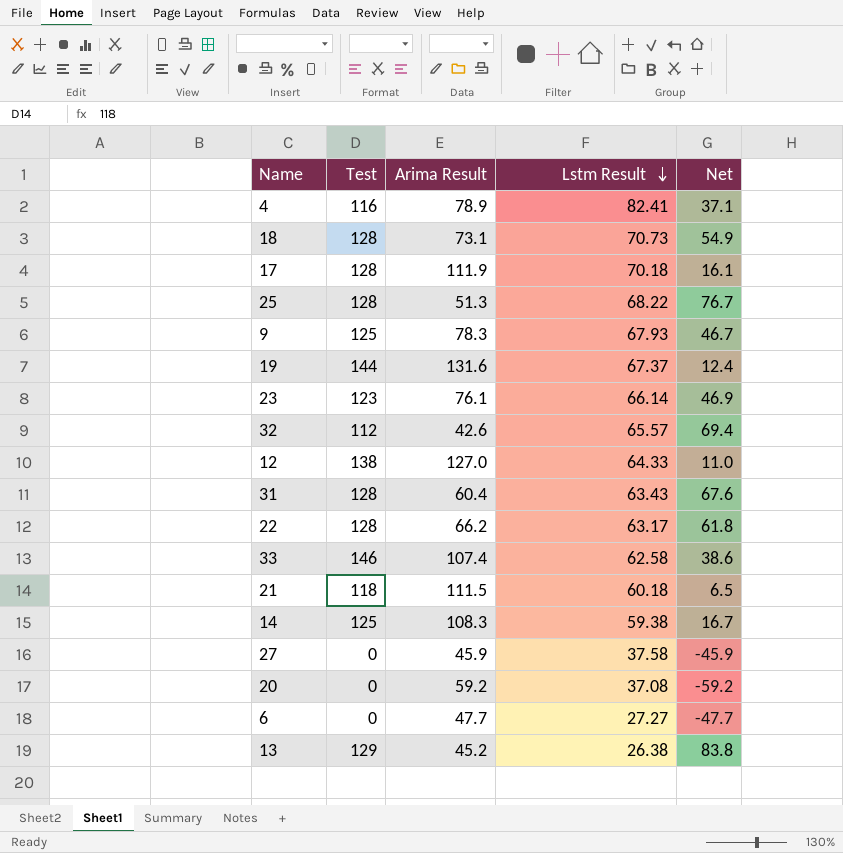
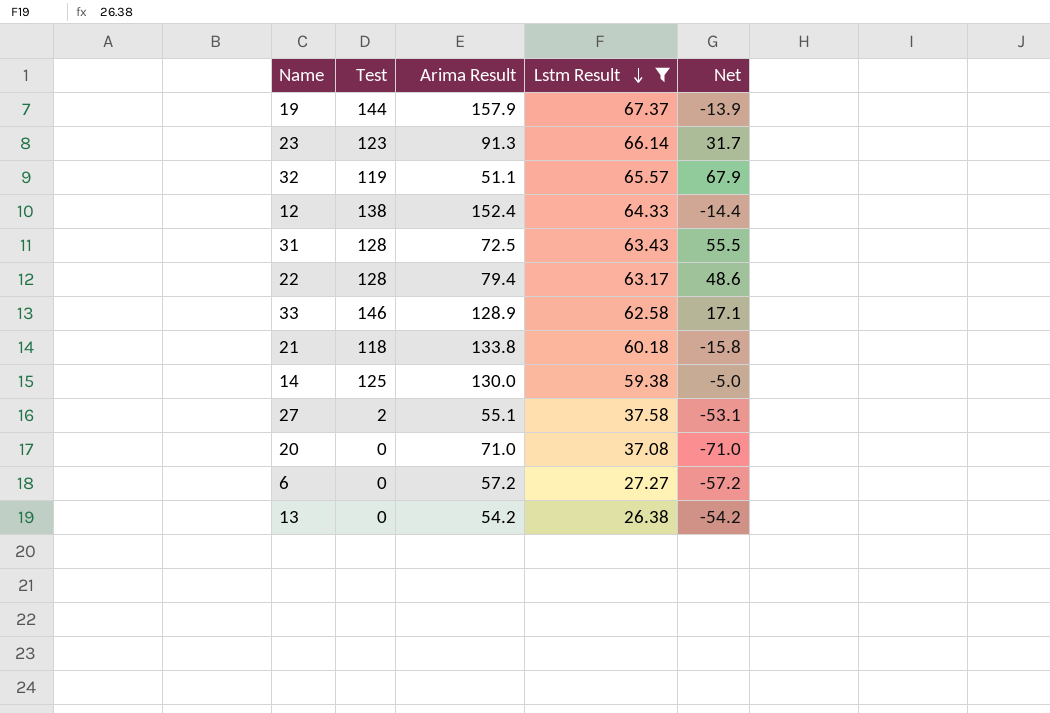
filter: none -> Lstm Result <= 67.37
19 | Arima Result: 131.6 -> 157.9
19 | Net: 12.4 -> -13.9
23 | Arima Result: 76.1 -> 91.3
23 | Net: 46.9 -> 31.7
32 | Test: 112 -> 119
32 | Arima Result: 42.6 -> 51.1
32 | Net: 69.4 -> 67.9
12 | Arima Result: 127.0 -> 152.4
12 | Net: 11.0 -> -14.4
31 | Arima Result: 60.4 -> 72.5
31 | Net: 67.6 -> 55.5
22 | Arima Result: 66.2 -> 79.4
22 | Net: 61.8 -> 48.6
33 | Arima Result: 107.4 -> 128.9
33 | Net: 38.6 -> 17.1
21 | Arima Result: 111.5 -> 133.8
21 | Net: 6.5 -> -15.8
14 | Arima Result: 108.3 -> 130.0
14 | Net: 16.7 -> -5.0
27 | Test: 0 -> 2
27 | Arima Result: 45.9 -> 55.1
27 | Net: -45.9 -> -53.1
20 | Arima Result: 59.2 -> 71.0
20 | Net: -59.2 -> -71.0
6 | Arima Result: 47.7 -> 57.2
6 | Net: -47.7 -> -57.2
13 | Test: 129 -> 0
13 | Arima Result: 45.2 -> 54.2
13 | Net: 83.8 -> -54.2

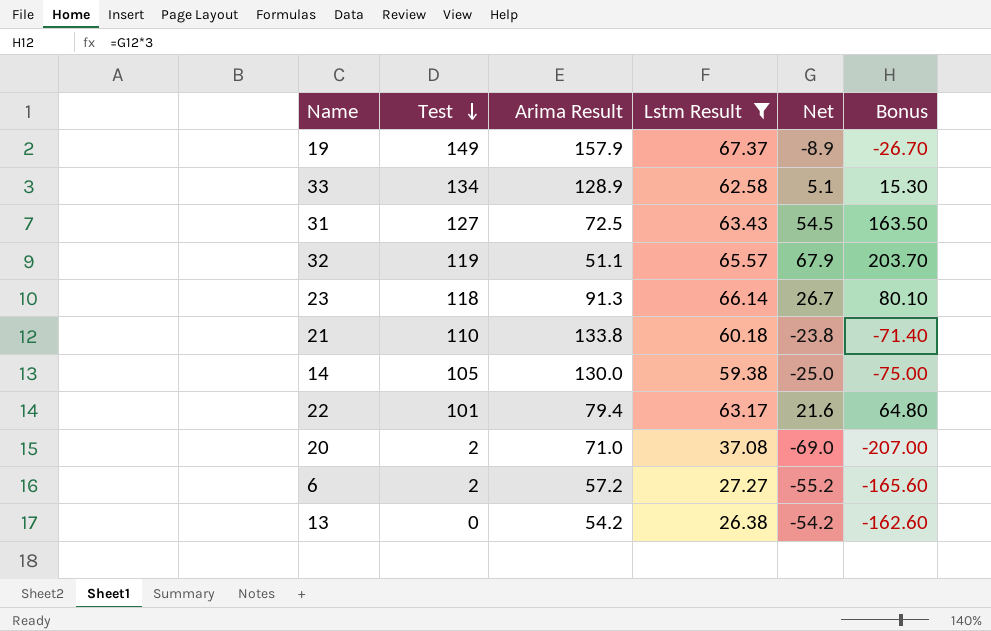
row order: Lstm Result descending -> Test descending
column Bonus | formula: none -> [Net] * 3
row 12: 138 | 152.4 | 64.33 | -14.4 -> none
row 27: 2 | 55.1 | 37.58 | -53.1 -> none
19 | Test: 144 -> 149
19 | Net: -13.9 -> -8.9
33 | Test: 146 -> 134
33 | Net: 17.1 -> 5.1
31 | Test: 128 -> 127
31 | Net: 55.5 -> 54.5
23 | Test: 123 -> 118
23 | Net: 31.7 -> 26.7
21 | Test: 118 -> 110
21 | Net: -15.8 -> -23.8
14 | Test: 125 -> 105
14 | Net: -5.0 -> -25.0
22 | Test: 128 -> 101
22 | Net: 48.6 -> 21.6
20 | Test: 0 -> 2
20 | Net: -71.0 -> -69.0
6 | Test: 0 -> 2
6 | Net: -57.2 -> -55.2

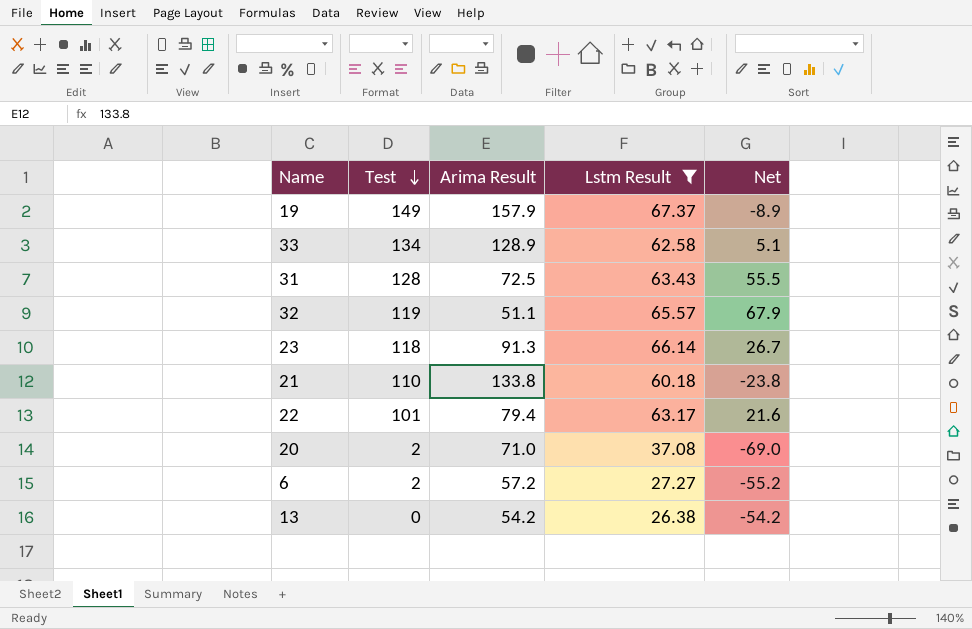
column Bonus | formula: [Net] * 3 -> none
row 14: 105 | 130.0 | 59.38 | -25.0 | -75.00 -> none
31 | Test: 127 -> 128
31 | Net: 54.5 -> 55.5

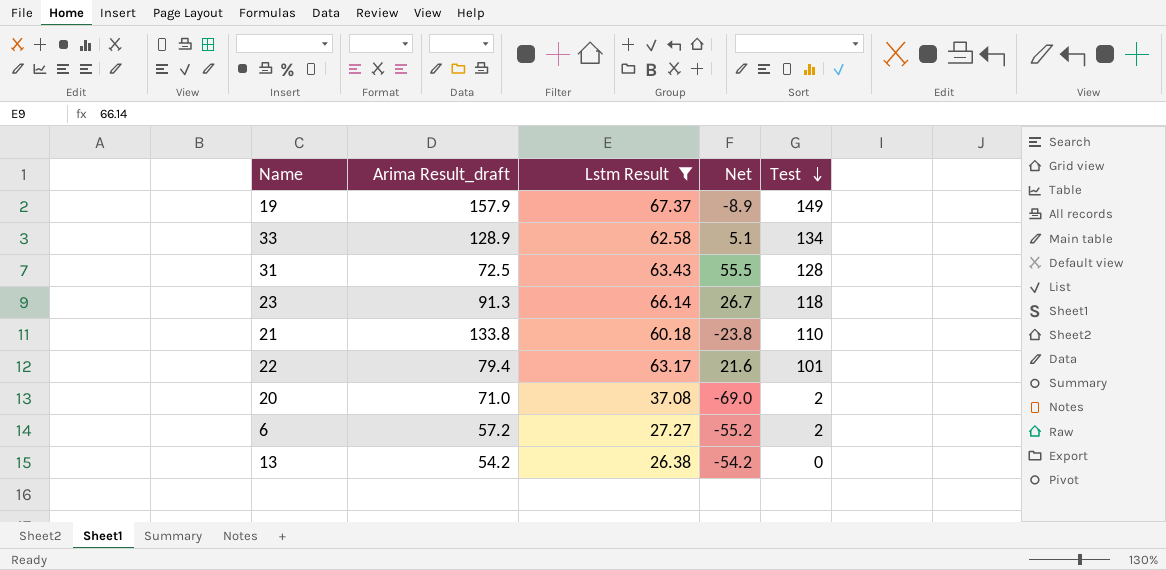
column name: Arima Result -> Arima Result_draft
column Test | position: 2 -> 5
row 32: 119 | 51.1 | 65.57 | 67.9 -> none

